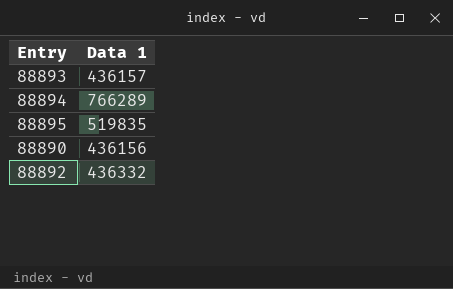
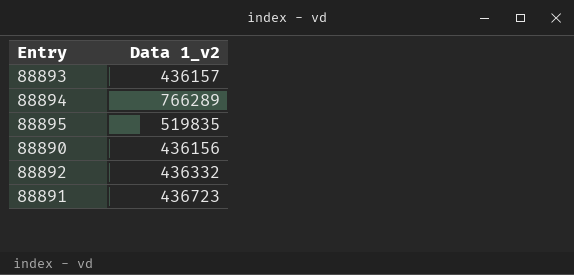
column name: Data 1 -> Data 1_v2
row 88891: none -> 436723

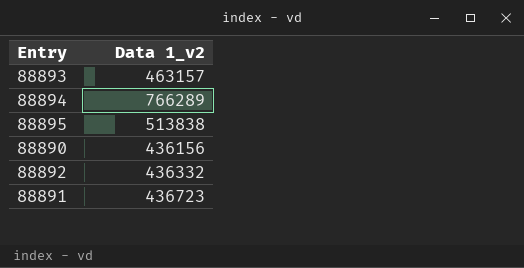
88893 | Data 1_v2: 436157 -> 463157
88895 | Data 1_v2: 519835 -> 513838

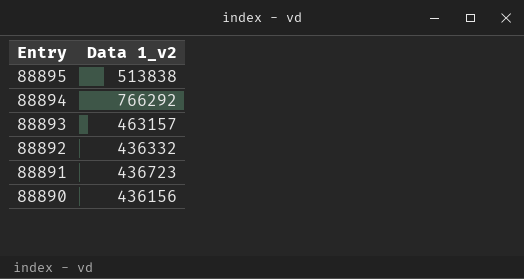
row order: none -> Entry descending
88894 | Data 1_v2: 766289 -> 766292

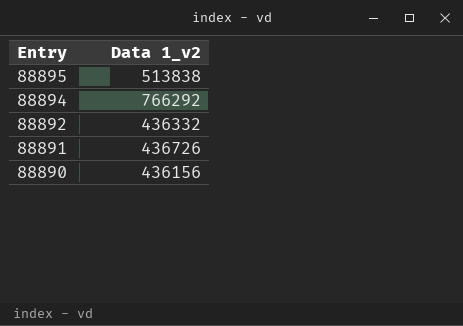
row 88893: 463157 -> none
88891 | Data 1_v2: 436723 -> 436726

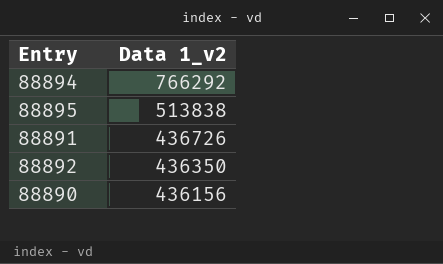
row order: Entry descending -> Data 1_v2 descending
88892 | Data 1_v2: 436332 -> 436350

